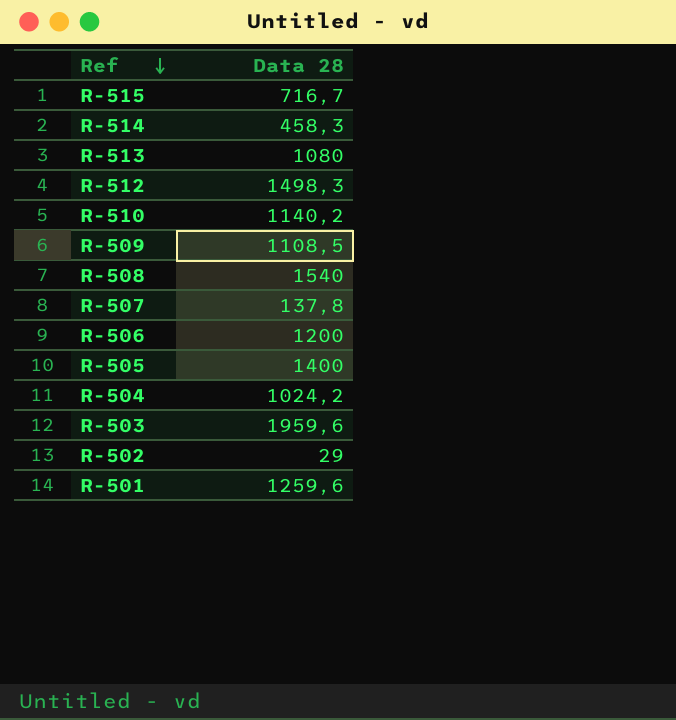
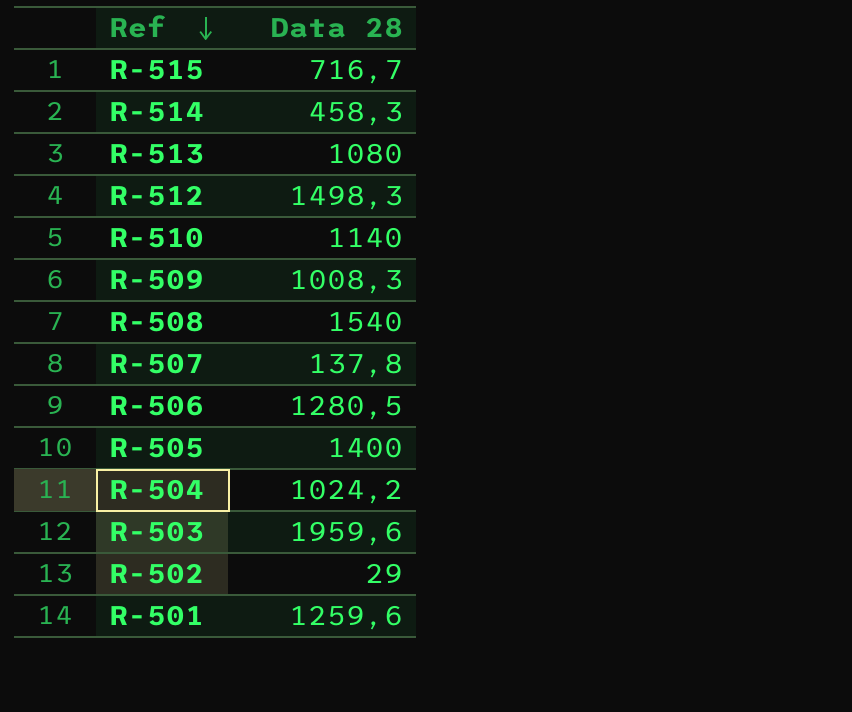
R-510 | Data 28: 1140,2 -> 1140
R-509 | Data 28: 1108,5 -> 1008,3
R-506 | Data 28: 1200 -> 1280,5

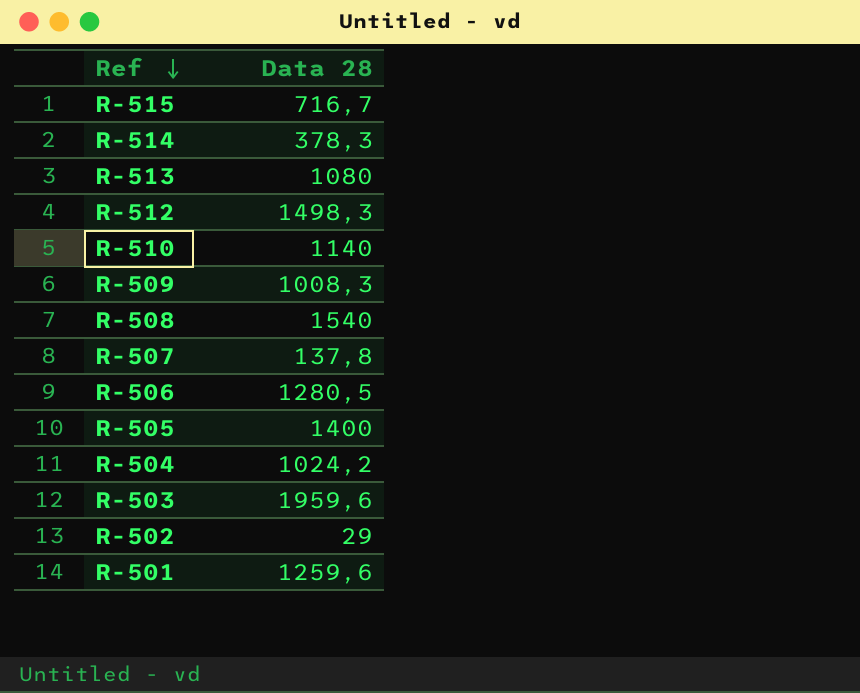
R-514 | Data 28: 458,3 -> 378,3

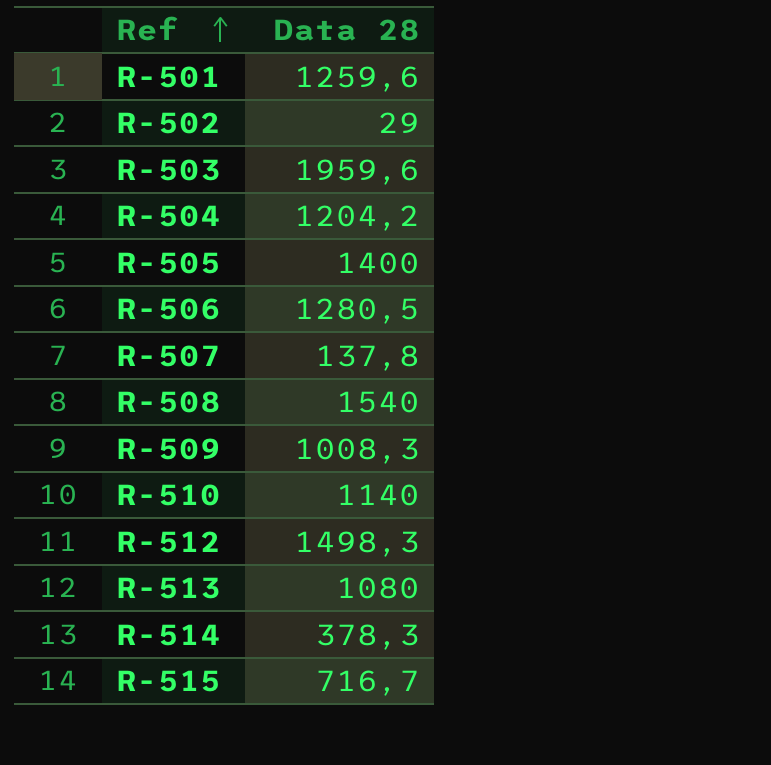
row order: Ref descending -> Ref ascending
R-504 | Data 28: 1024,2 -> 1204,2

